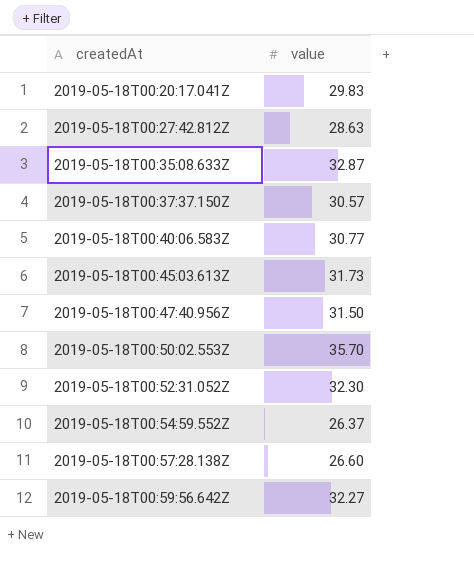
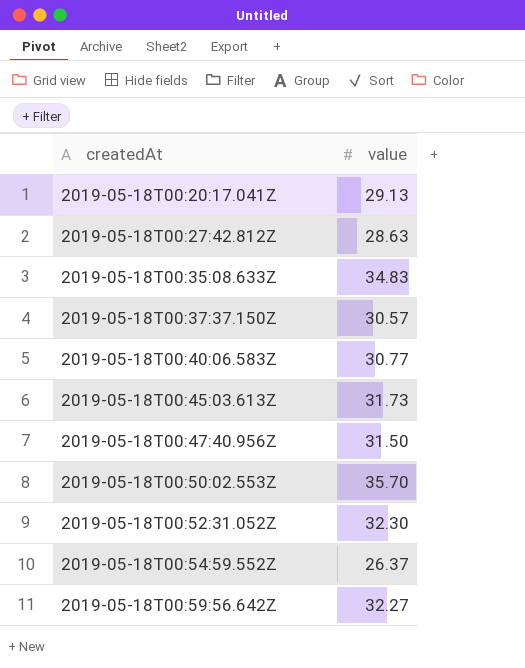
row 2019-05-18T00:57:28.138Z: 26.60 -> none
2019-05-18T00:20:17.041Z | value: 29.83 -> 29.13
2019-05-18T00:35:08.633Z | value: 32.87 -> 34.83

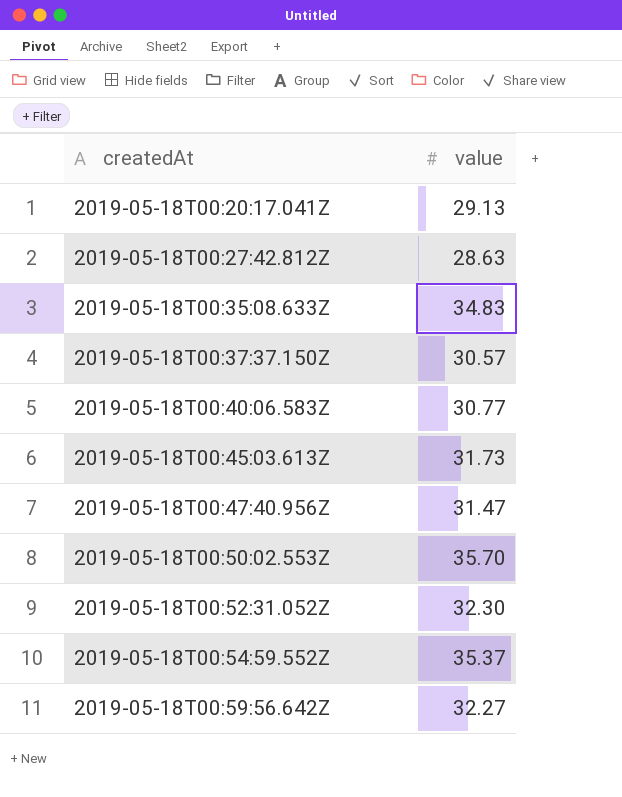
2019-05-18T00:47:40.956Z | value: 31.50 -> 31.47
2019-05-18T00:54:59.552Z | value: 26.37 -> 35.37

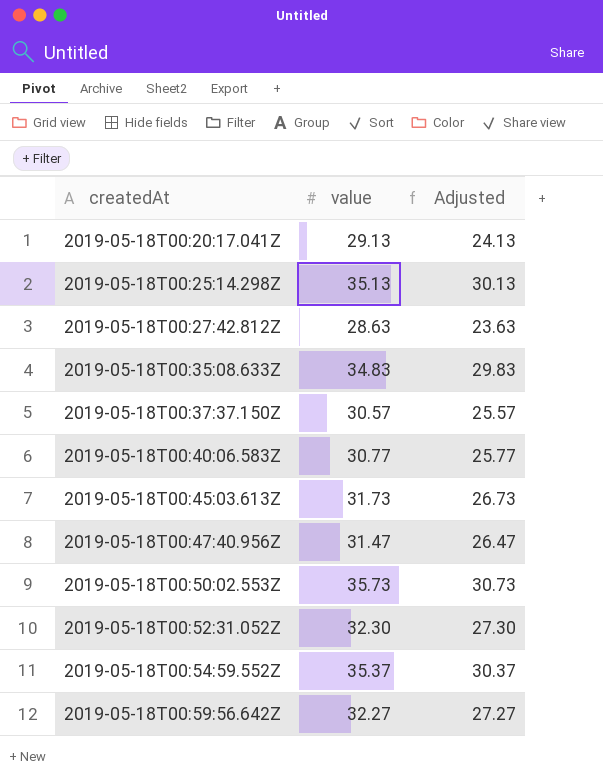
column Adjusted | formula: none -> [value] - 5
row 2019-05-18T00:25:14.298Z: none -> 35.13 | 30.13
2019-05-18T00:50:02.553Z | value: 35.70 -> 35.73

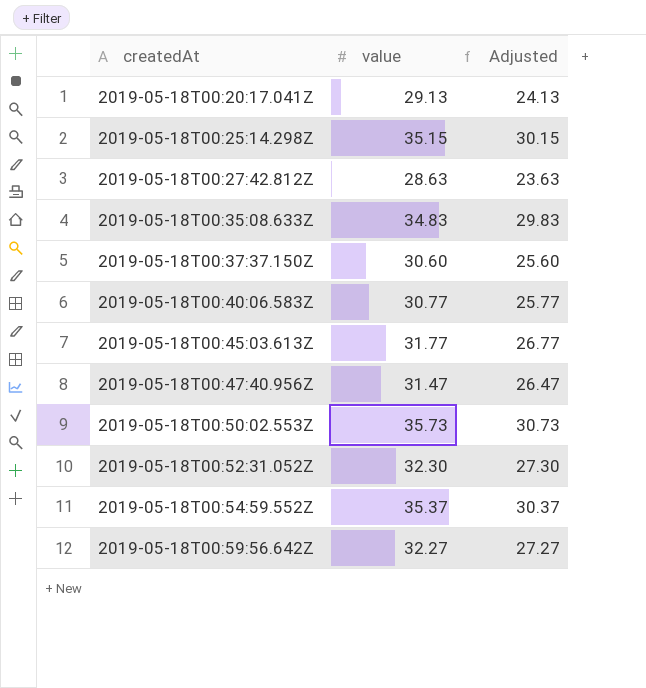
2019-05-18T00:25:14.298Z | value: 35.13 -> 35.15
2019-05-18T00:25:14.298Z | Adjusted: 30.13 -> 30.15
2019-05-18T00:37:37.150Z | value: 30.57 -> 30.60
2019-05-18T00:37:37.150Z | Adjusted: 25.57 -> 25.60
2019-05-18T00:45:03.613Z | value: 31.73 -> 31.77
2019-05-18T00:45:03.613Z | Adjusted: 26.73 -> 26.77

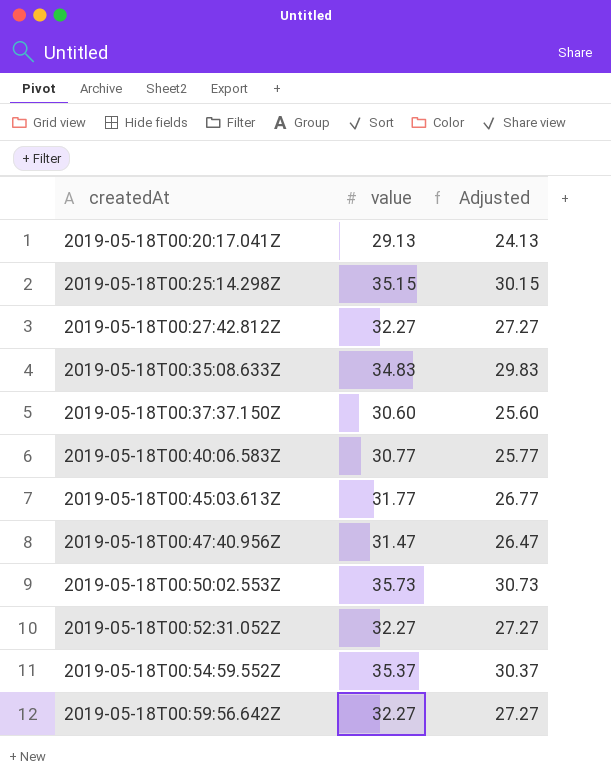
2019-05-18T00:27:42.812Z | value: 28.63 -> 32.27
2019-05-18T00:27:42.812Z | Adjusted: 23.63 -> 27.27
2019-05-18T00:52:31.052Z | value: 32.30 -> 32.27
2019-05-18T00:52:31.052Z | Adjusted: 27.30 -> 27.27

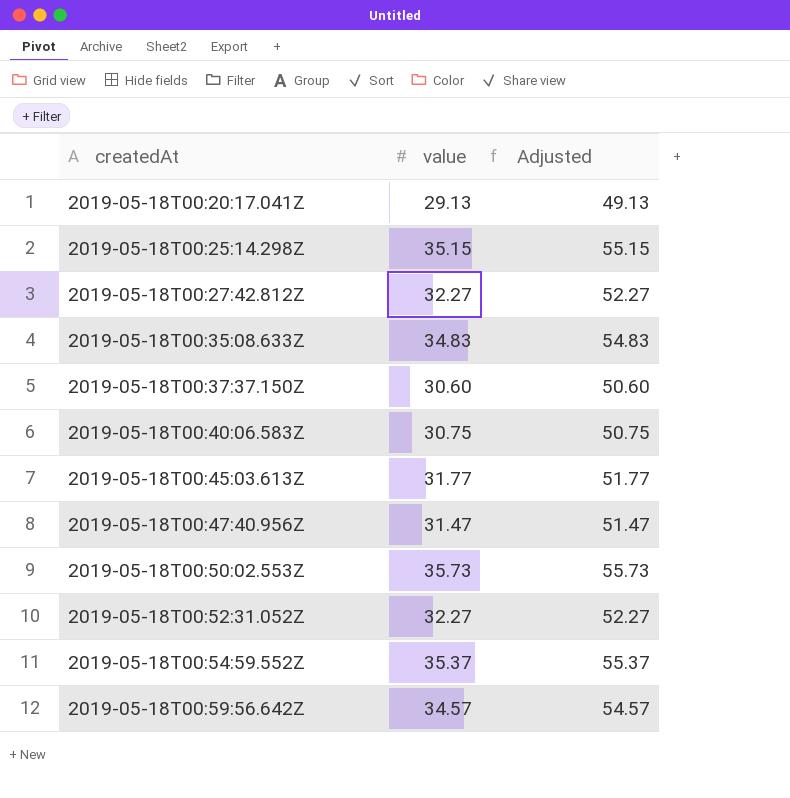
column Adjusted | formula: [value] - 5 -> [value] + 20
2019-05-18T00:40:06.583Z | value: 30.77 -> 30.75
2019-05-18T00:59:56.642Z | value: 32.27 -> 34.57

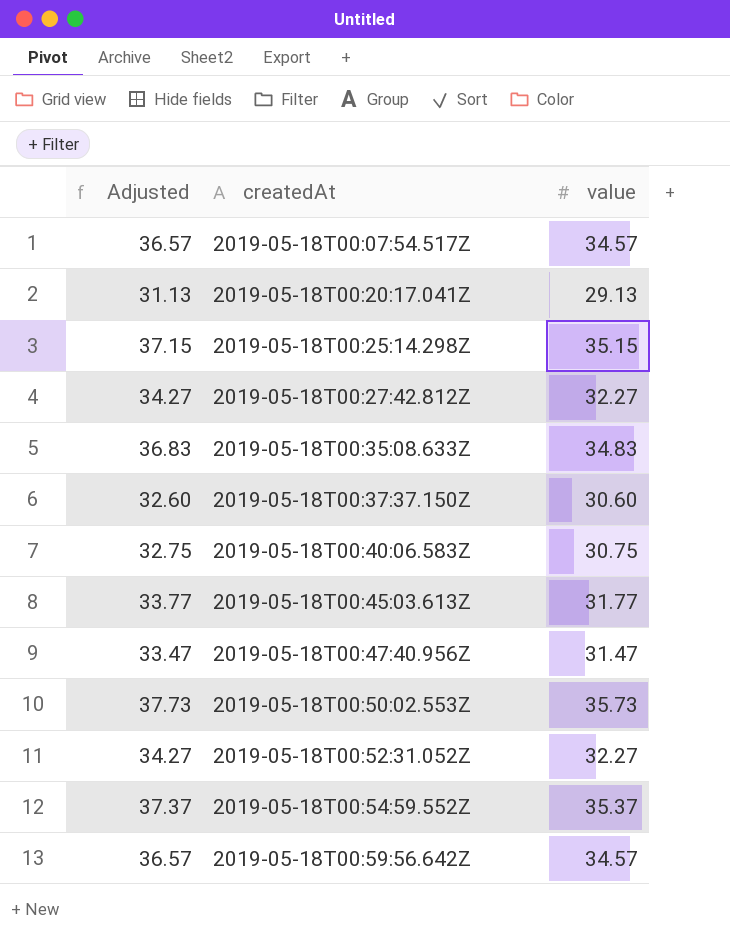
column Adjusted | formula: [value] + 20 -> [value] + 2
column Adjusted | position: 3 -> 1
row 2019-05-18T00:07:54.517Z: none -> 36.57 | 34.57

